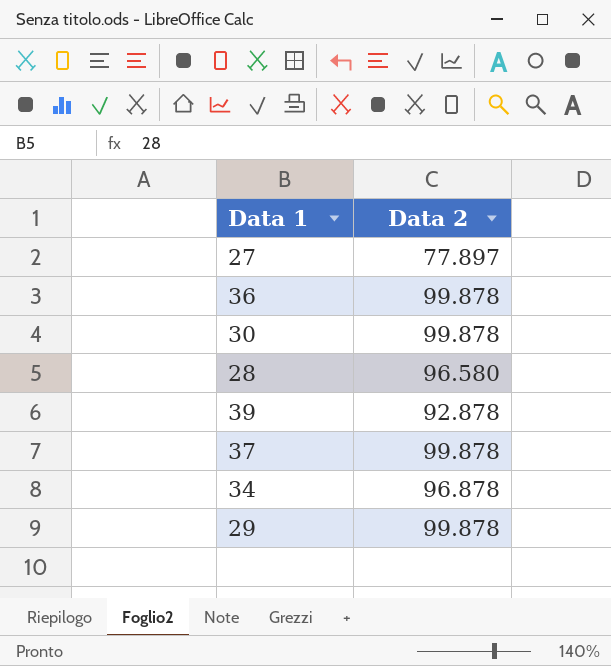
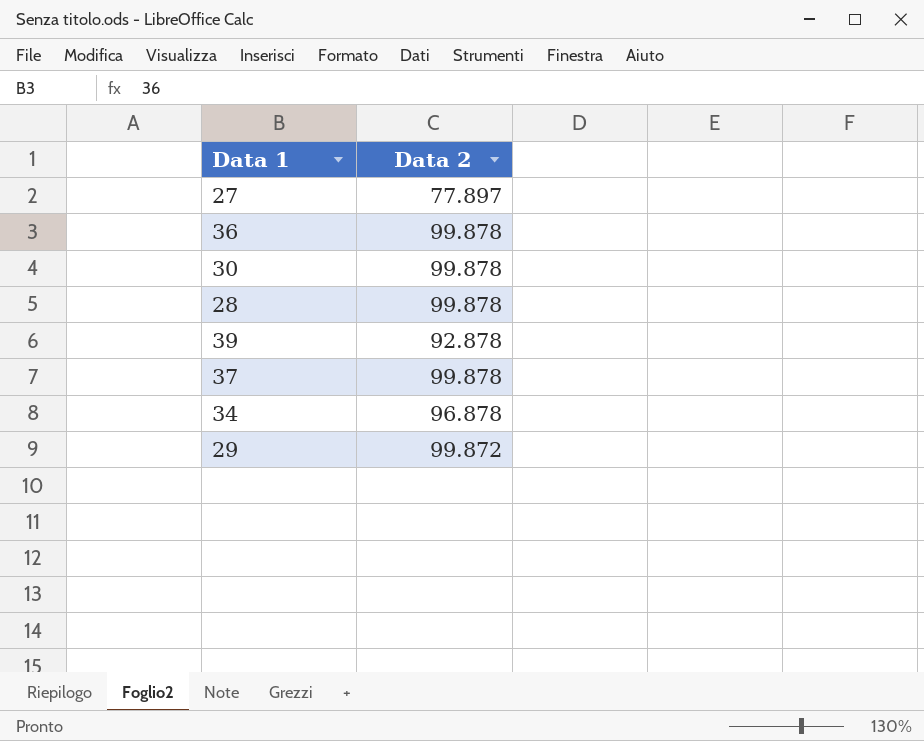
28 | Data 2: 96.580 -> 99.878
29 | Data 2: 99.878 -> 99.872

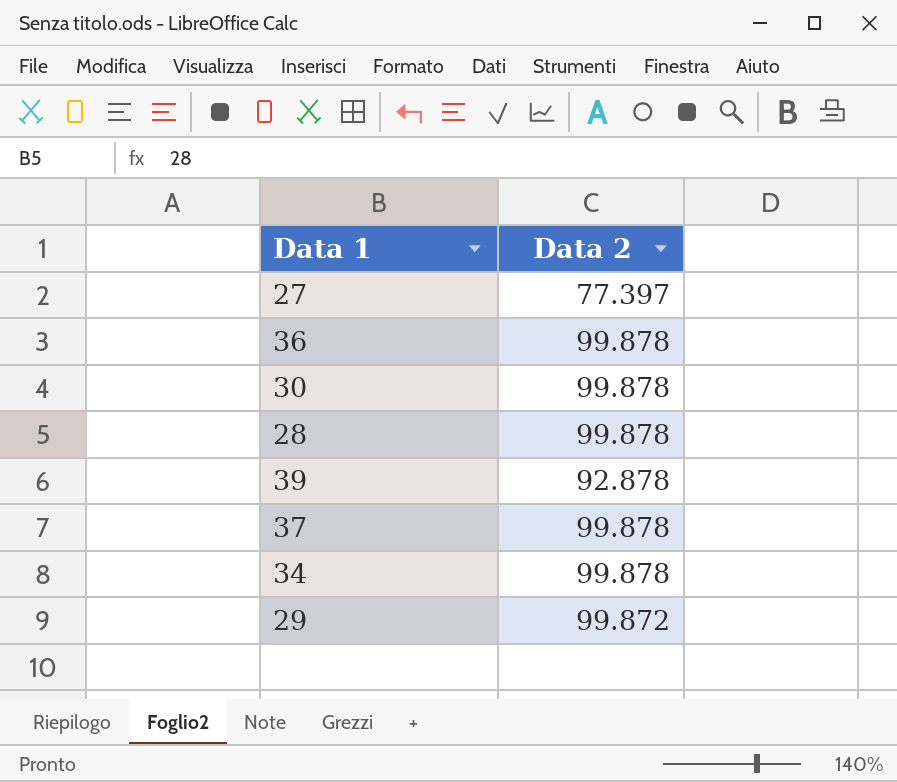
27 | Data 2: 77.897 -> 77.397
34 | Data 2: 96.878 -> 99.878

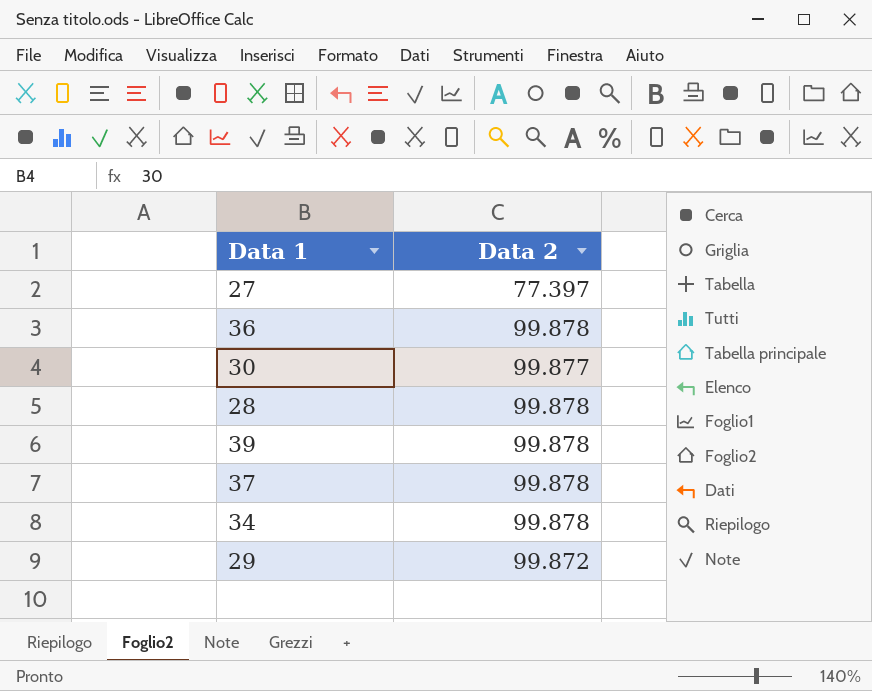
30 | Data 2: 99.878 -> 99.877
39 | Data 2: 92.878 -> 99.878

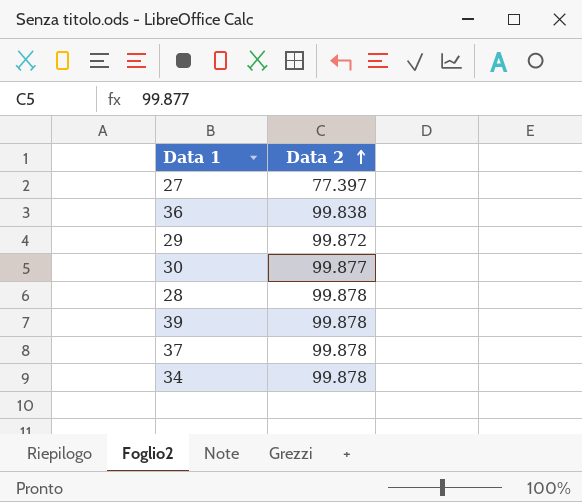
row order: none -> Data 2 ascending
36 | Data 2: 99.878 -> 99.838

